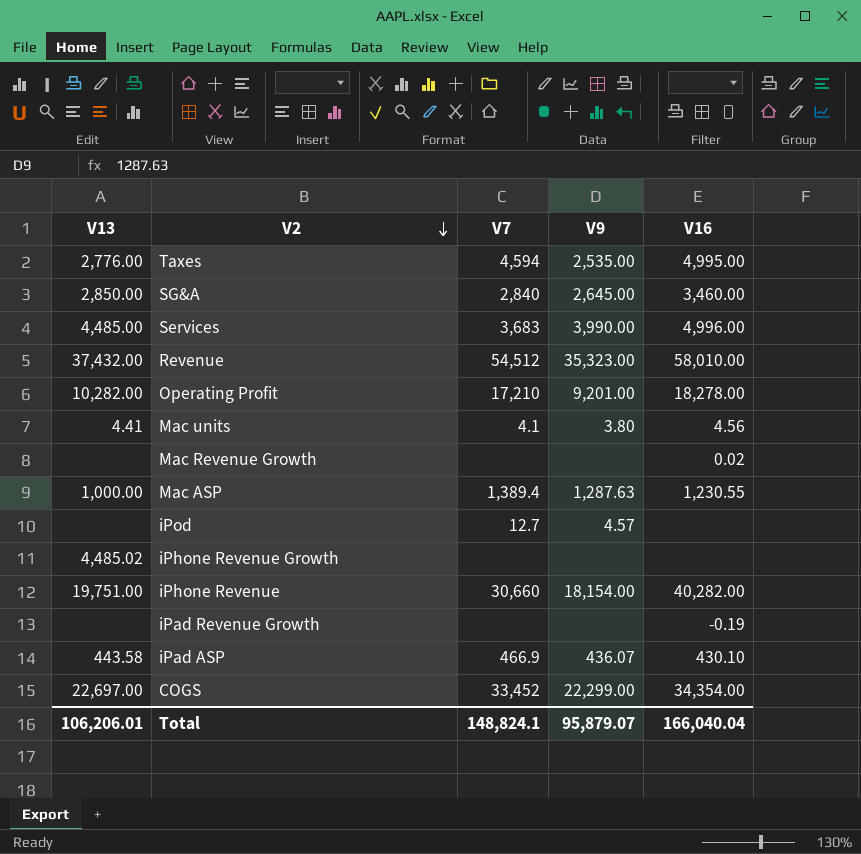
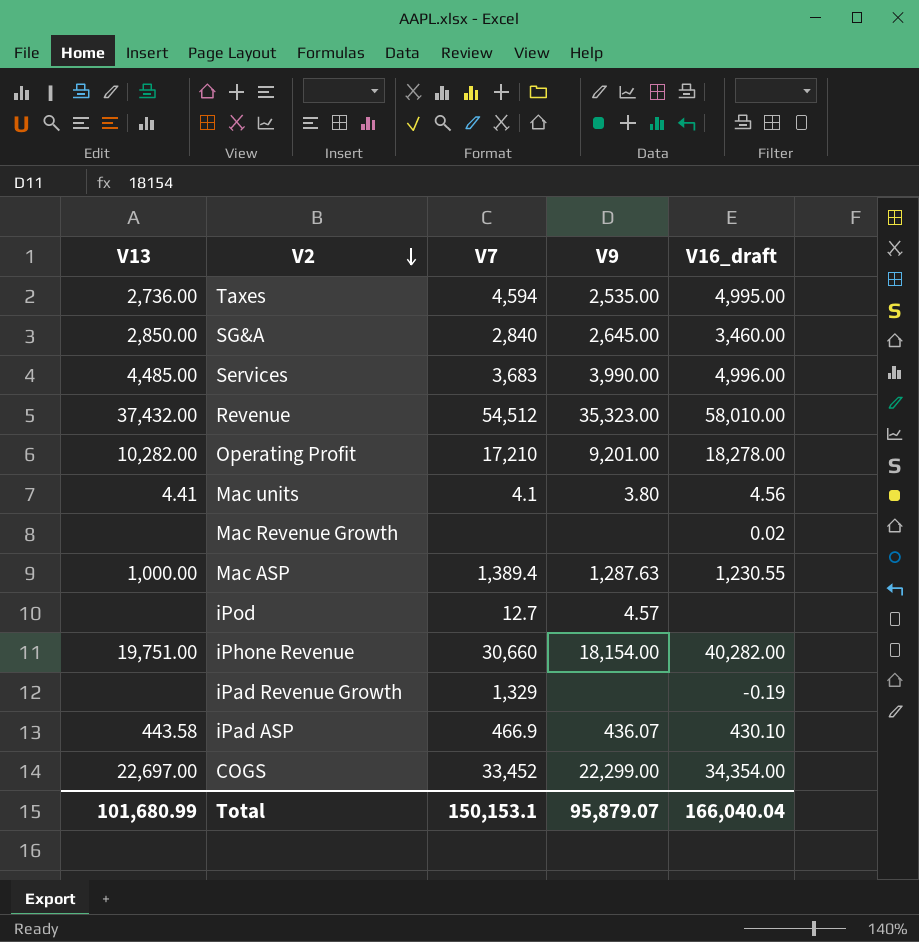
column name: V16 -> V16_draft
row iPhone Revenue Growth: 4,485.02 | none | none | none -> none
Taxes | V13: 2,776.00 -> 2,736.00
iPad Revenue Growth | V7: none -> 1,329
Total | V13: 106,206.01 -> 101,680.99
Total | V7: 148,824.1 -> 150,153.1

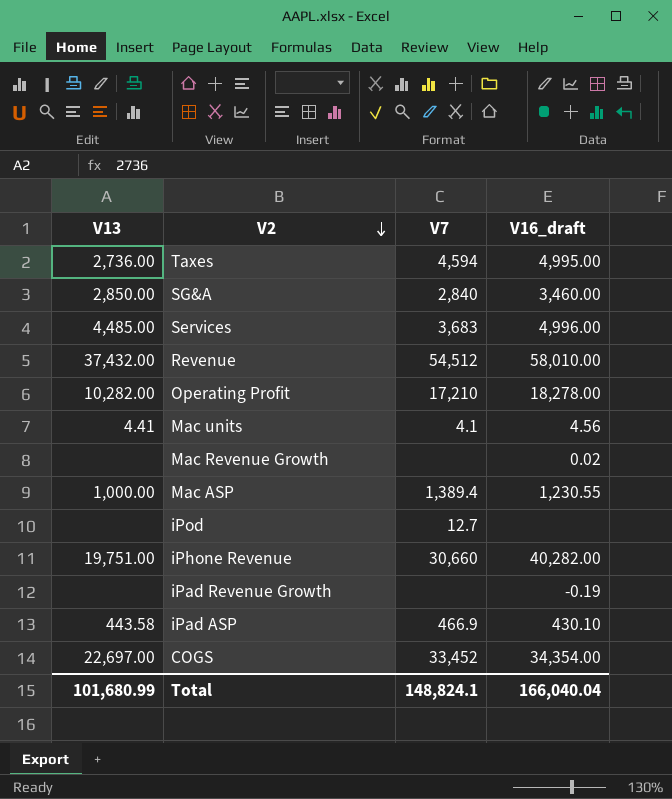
column V9 | position: 4 -> none
iPad Revenue Growth | V7: 1,329 -> none
Total | V7: 150,153.1 -> 148,824.1

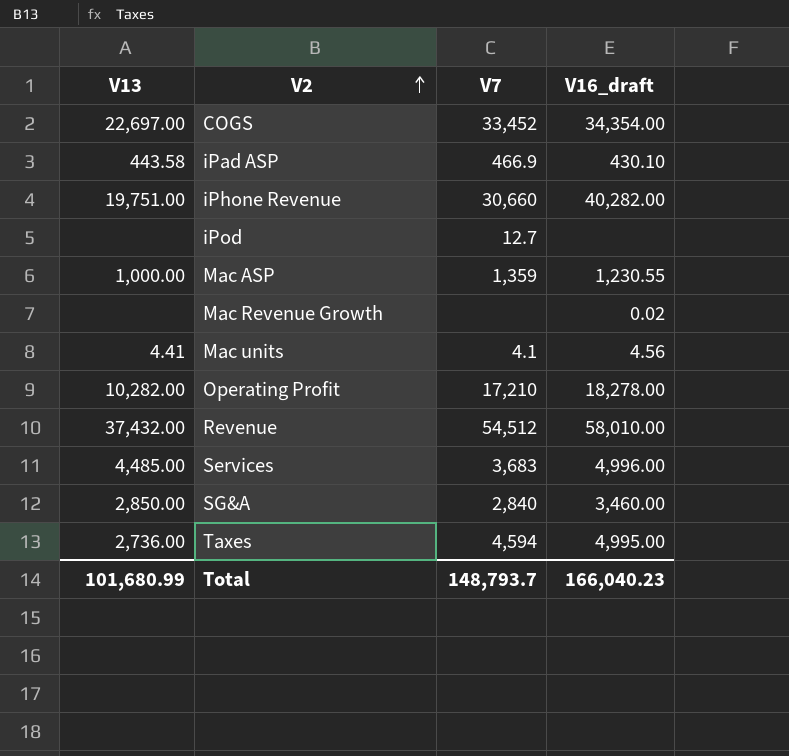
row order: V2 descending -> V2 ascending
row iPad Revenue Growth: none | none | -0.19 -> none
Mac ASP | V7: 1,389.4 -> 1,359
Total | V7: 148,824.1 -> 148,793.7
Total | V16_draft: 166,040.04 -> 166,040.23

